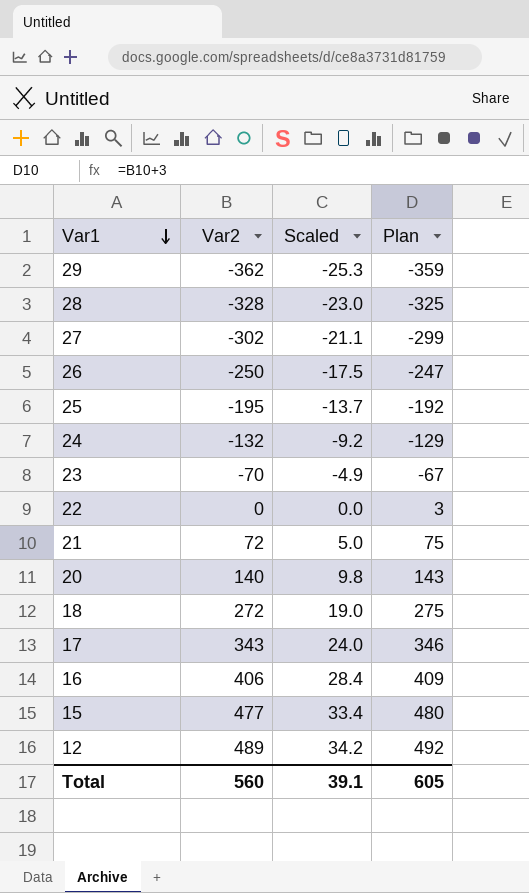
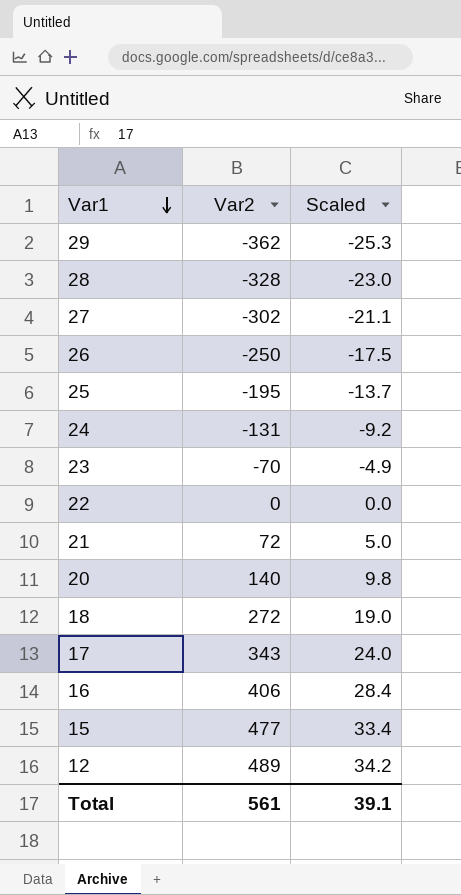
column Plan | formula: [Var2] + 3 -> none
24 | Var2: -132 -> -131
Total | Var2: 560 -> 561

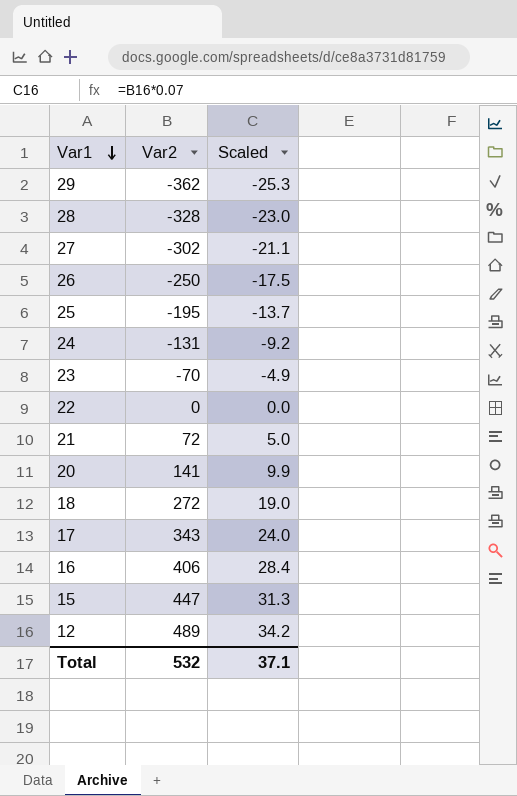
20 | Var2: 140 -> 141
20 | Scaled: 9.8 -> 9.9
15 | Var2: 477 -> 447
15 | Scaled: 33.4 -> 31.3
Total | Var2: 561 -> 532
Total | Scaled: 39.1 -> 37.1

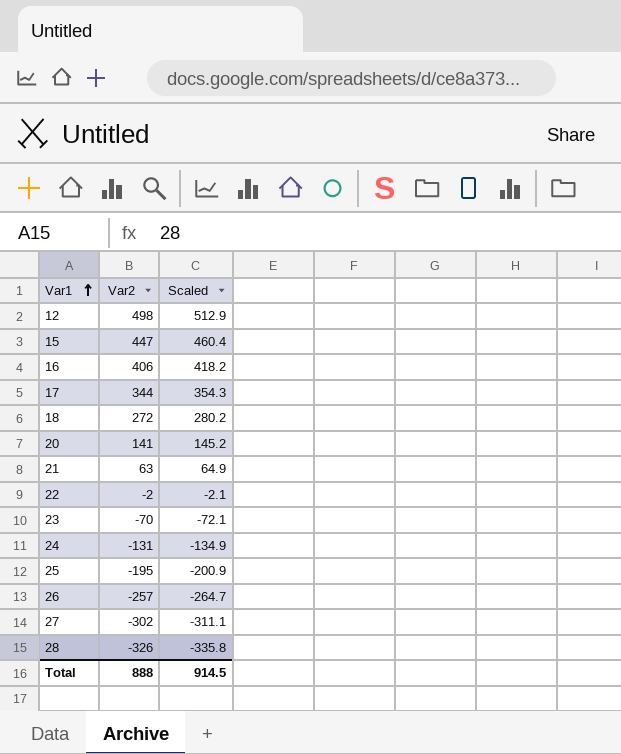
row order: Var1 descending -> Var1 ascending
column Scaled | formula: [Var2] * 0.07 -> [Var2] * 1.03
row 29: -362 | -25.3 -> none
12 | Var2: 489 -> 498
17 | Var2: 343 -> 344
21 | Var2: 72 -> 63
22 | Var2: 0 -> -2
26 | Var2: -250 -> -257
28 | Var2: -328 -> -326
Total | Var2: 532 -> 888
Total | Scaled: 37.1 -> 914.5

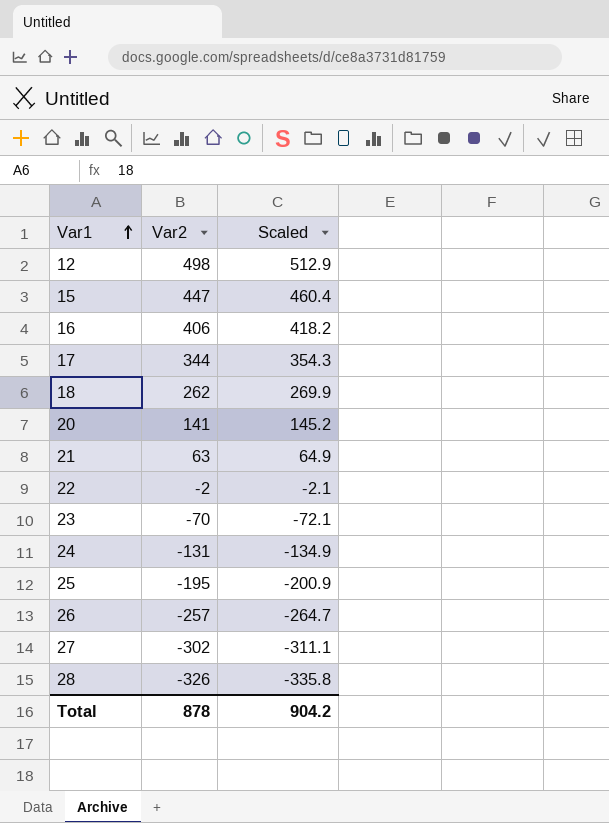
18 | Var2: 272 -> 262
18 | Scaled: 280.2 -> 269.9
Total | Var2: 888 -> 878
Total | Scaled: 914.5 -> 904.2

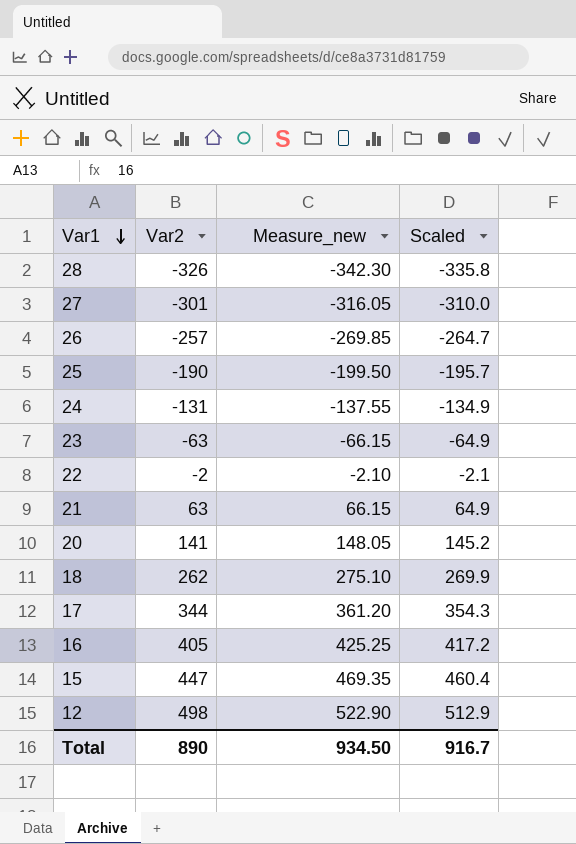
row order: Var1 ascending -> Var1 descending
column Measure_new | formula: none -> [Var2] * 1.05
27 | Var2: -302 -> -301
27 | Scaled: -311.1 -> -310.0
25 | Var2: -195 -> -190
25 | Scaled: -200.9 -> -195.7
23 | Var2: -70 -> -63
23 | Scaled: -72.1 -> -64.9
16 | Var2: 406 -> 405
16 | Scaled: 418.2 -> 417.2
Total | Var2: 878 -> 890
Total | Scaled: 904.2 -> 916.7

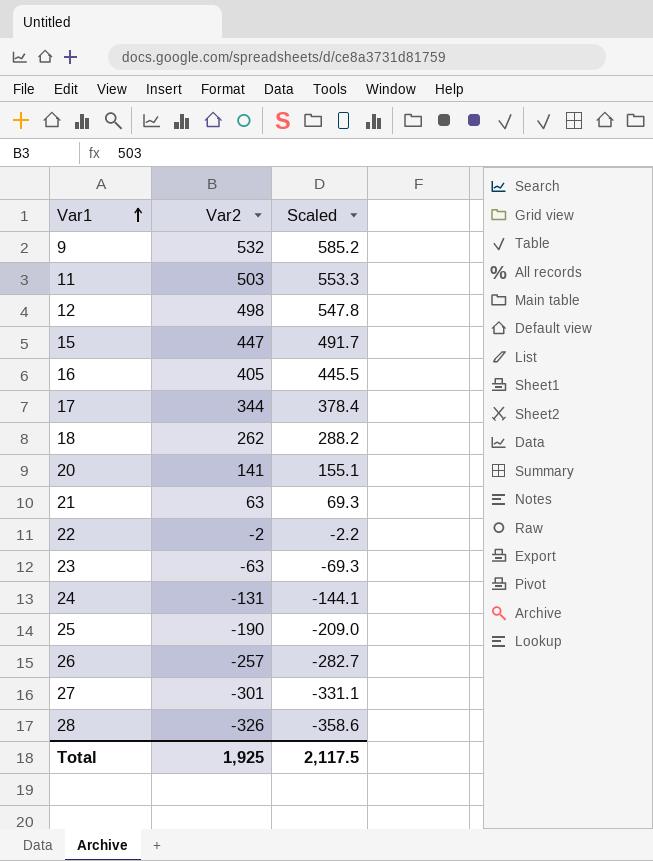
row order: Var1 descending -> Var1 ascending
column Measure_new | formula: [Var2] * 1.05 -> none
column Scaled | formula: [Var2] * 1.03 -> [Var2] * 1.1
row 9: none -> 532 | 585.2
row 11: none -> 503 | 553.3
Total | Var2: 890 -> 1,925
Total | Scaled: 916.7 -> 2,117.5

